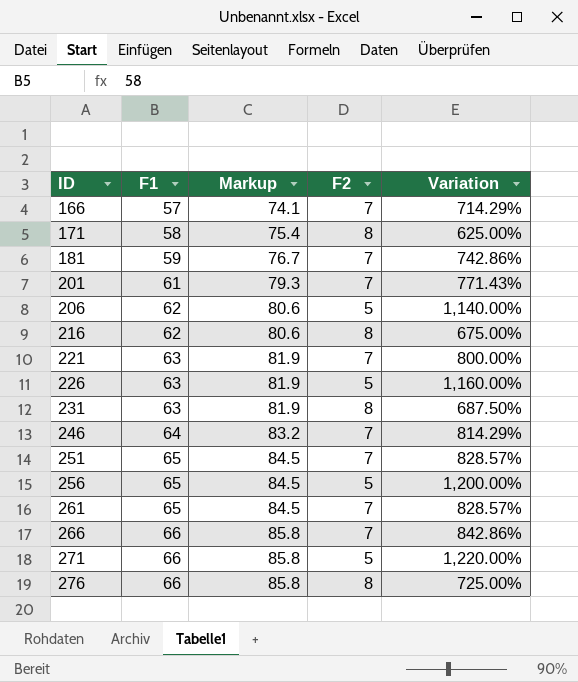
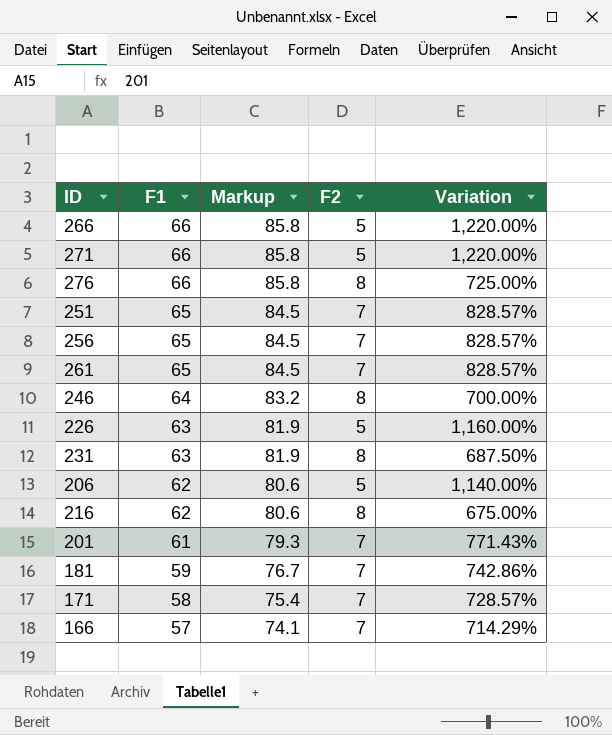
row order: ID ascending -> F1 descending
row 221: 63 | 81.9 | 7 | 800.00% -> none
266 | F2: 7 -> 5
266 | Variation: 842.86% -> 1,220.00%
256 | F2: 5 -> 7
256 | Variation: 1,200.00% -> 828.57%
246 | F2: 7 -> 8
246 | Variation: 814.29% -> 700.00%
171 | F2: 8 -> 7
171 | Variation: 625.00% -> 728.57%

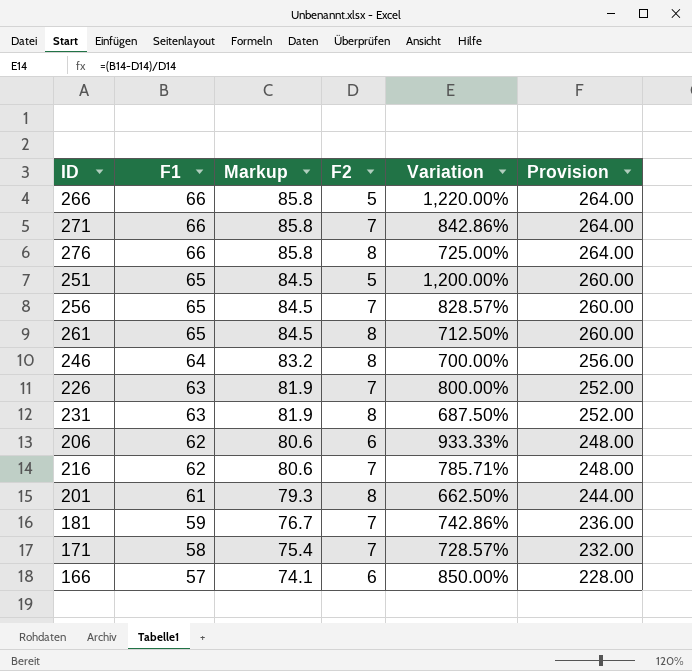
column Provision | formula: none -> [F1] * 4
271 | F2: 5 -> 7
271 | Variation: 1,220.00% -> 842.86%
251 | F2: 7 -> 5
251 | Variation: 828.57% -> 1,200.00%
261 | F2: 7 -> 8
261 | Variation: 828.57% -> 712.50%
226 | F2: 5 -> 7
226 | Variation: 1,160.00% -> 800.00%
206 | F2: 5 -> 6
206 | Variation: 1,140.00% -> 933.33%
216 | F2: 8 -> 7
216 | Variation: 675.00% -> 785.71%
201 | F2: 7 -> 8
201 | Variation: 771.43% -> 662.50%
166 | F2: 7 -> 6
166 | Variation: 714.29% -> 850.00%

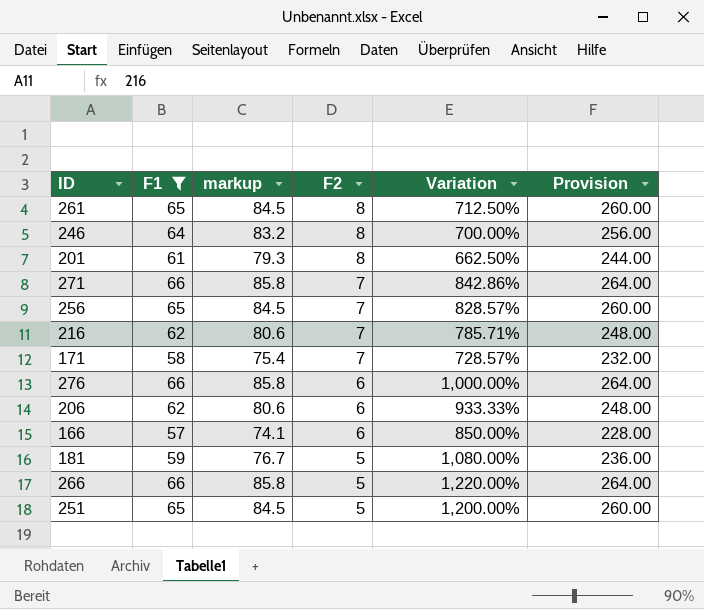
filter: none -> F1 != 63
row order: F1 descending -> F2 descending
column name: Markup -> markup
276 | F2: 8 -> 6
276 | Variation: 725.00% -> 1,000.00%
181 | F2: 7 -> 5
181 | Variation: 742.86% -> 1,080.00%

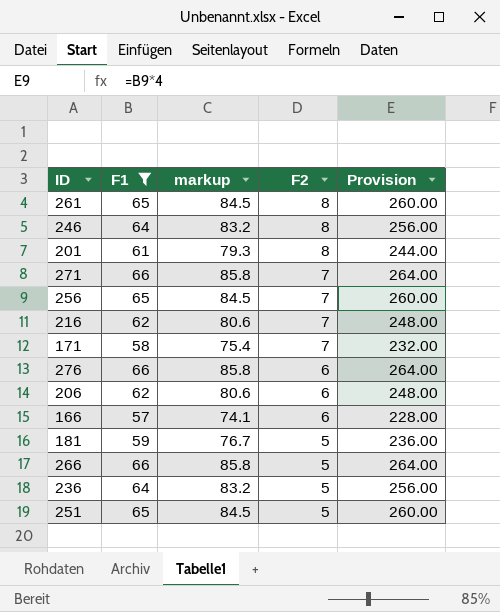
column Variation | formula: ([F1] - [F2]) / [F2] -> none
row 236: none -> 64 | 83.2 | 5 | 256.00

